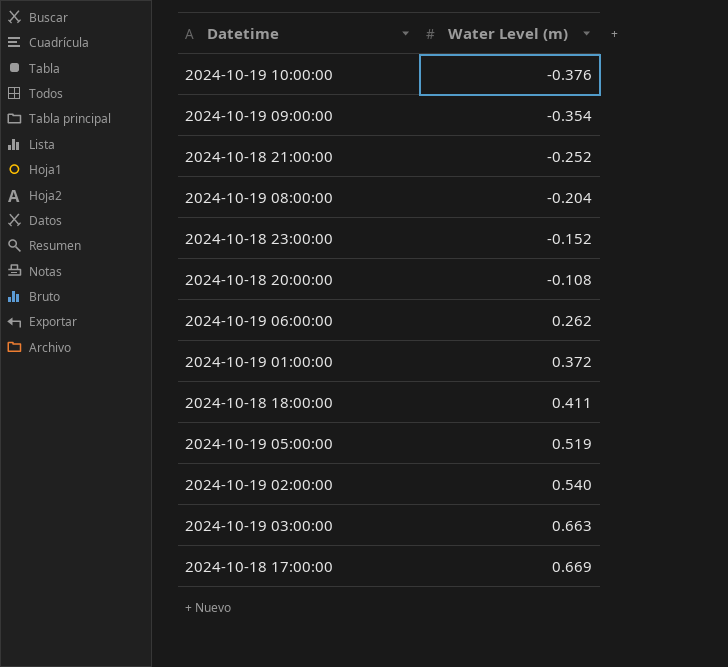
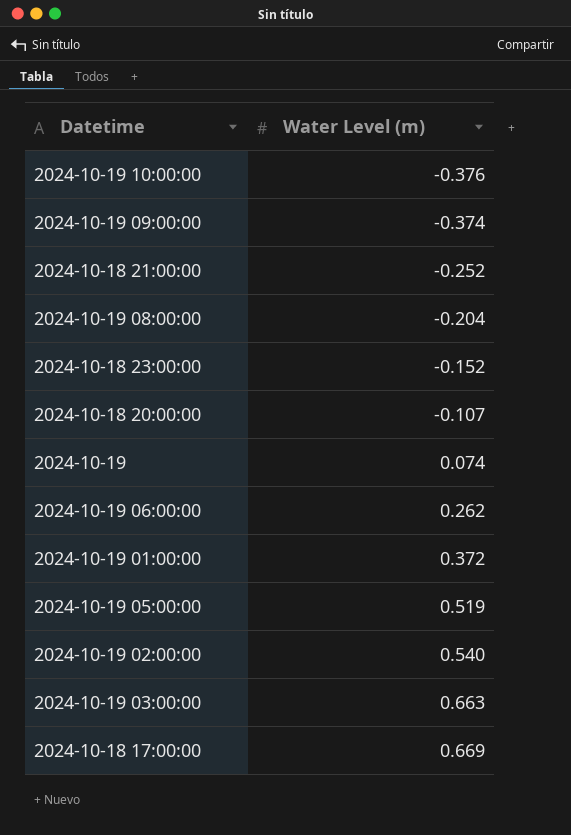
row 2024-10-18 18:00:00: 0.411 -> none
2024-10-19 09:00:00 | Water Level (m): -0.354 -> -0.374
2024-10-18 20:00:00 | Water Level (m): -0.108 -> -0.107
row 2024-10-19: none -> 0.074

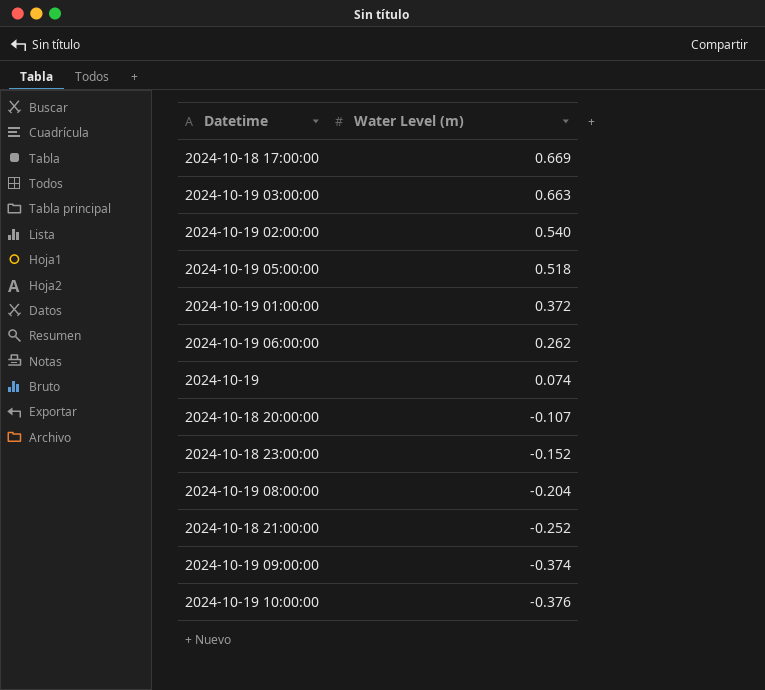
row order: Water Level (m) ascending -> Water Level (m) descending
2024-10-19 05:00:00 | Water Level (m): 0.519 -> 0.518

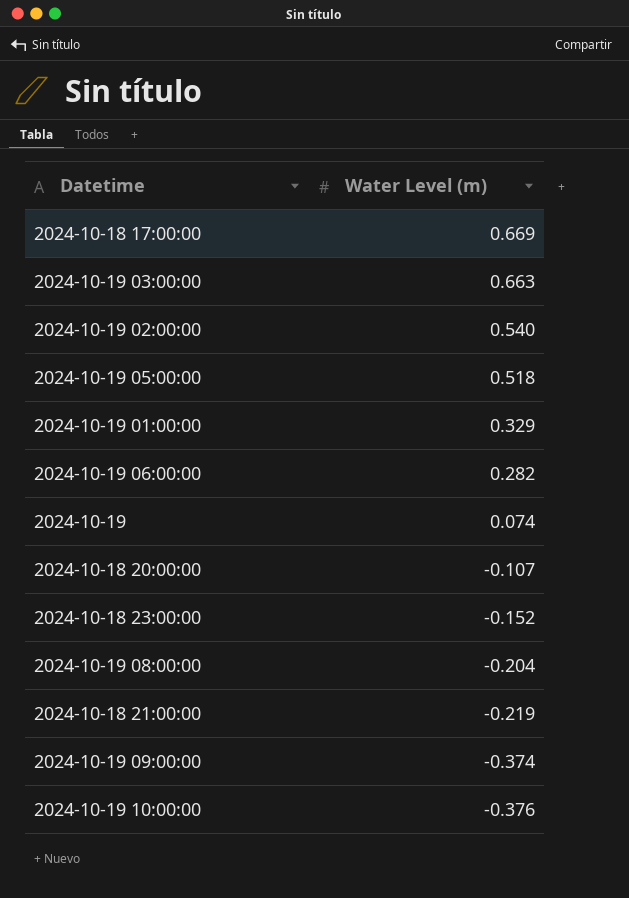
2024-10-19 01:00:00 | Water Level (m): 0.372 -> 0.329
2024-10-19 06:00:00 | Water Level (m): 0.262 -> 0.282
2024-10-18 21:00:00 | Water Level (m): -0.252 -> -0.219

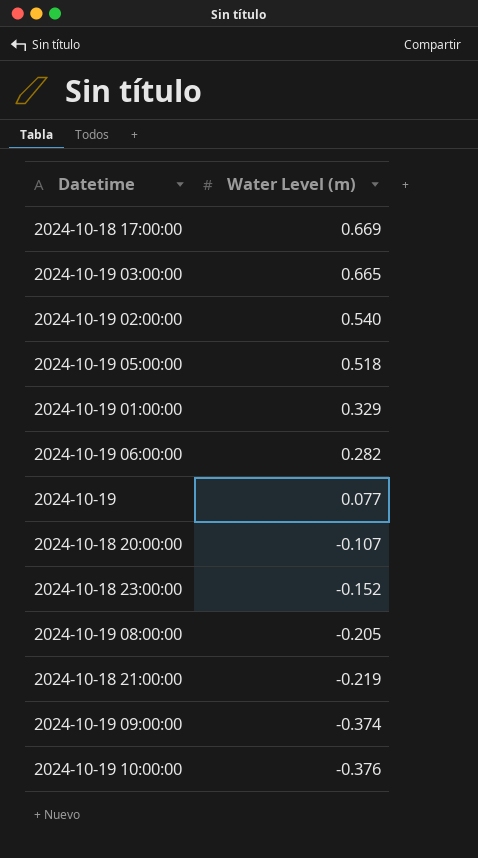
2024-10-19 03:00:00 | Water Level (m): 0.663 -> 0.665
2024-10-19 | Water Level (m): 0.074 -> 0.077
2024-10-19 08:00:00 | Water Level (m): -0.204 -> -0.205

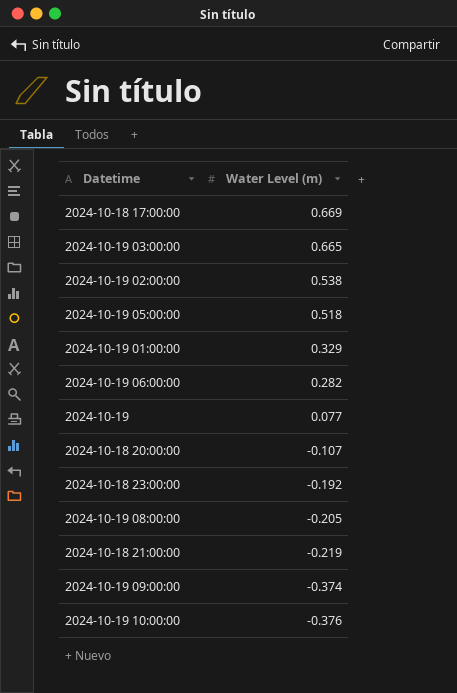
2024-10-19 02:00:00 | Water Level (m): 0.540 -> 0.538
2024-10-18 23:00:00 | Water Level (m): -0.152 -> -0.192

